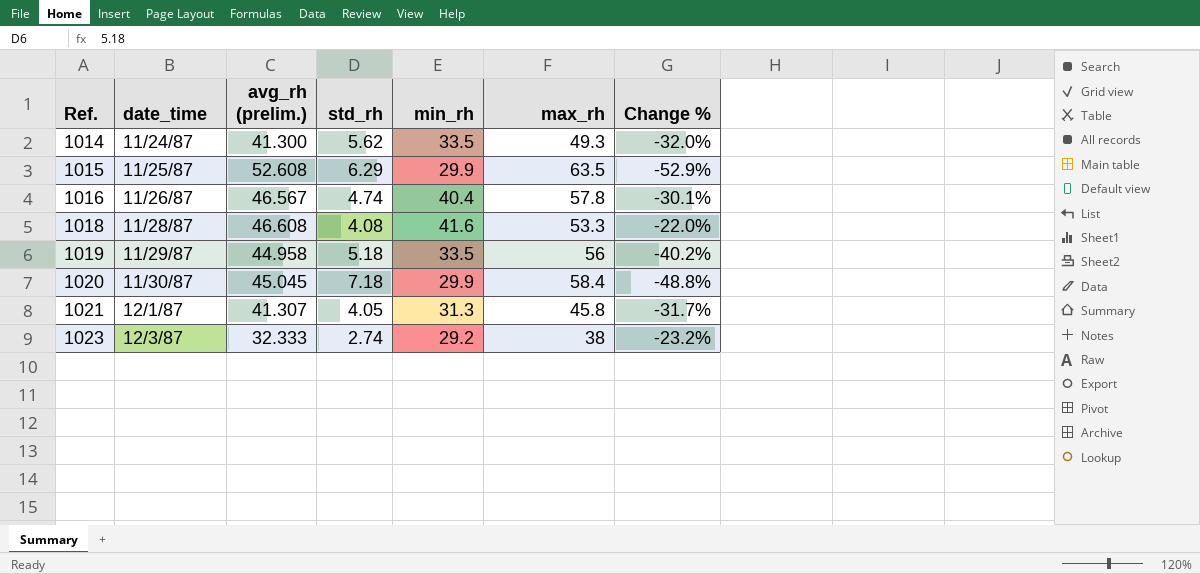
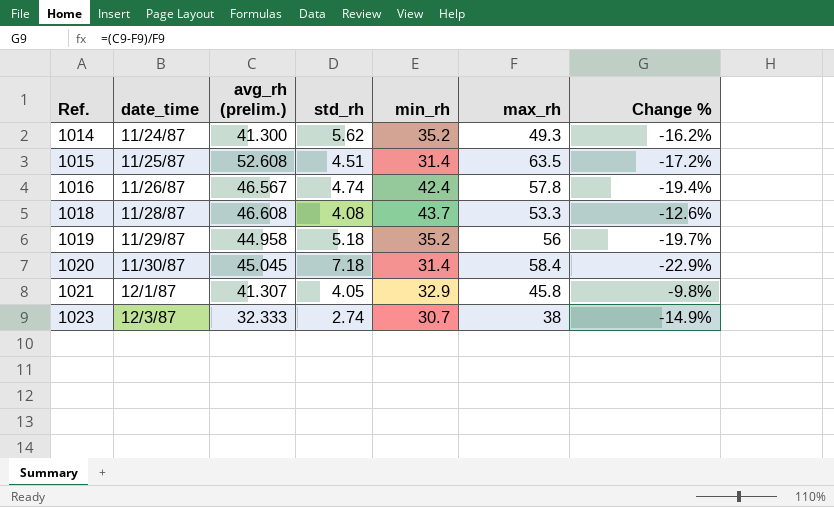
column Change % | formula: ([min_rh] - [max_rh]) / [max_rh] -> ([avg_rh (prelim.)] - [max_rh]) / [max_rh]
1014 | min_rh: 33.5 -> 35.2
1015 | std_rh: 6.29 -> 4.51
1015 | min_rh: 29.9 -> 31.4
1016 | min_rh: 40.4 -> 42.4
1018 | min_rh: 41.6 -> 43.7
1019 | min_rh: 33.5 -> 35.2
1020 | min_rh: 29.9 -> 31.4
1021 | min_rh: 31.3 -> 32.9
1023 | min_rh: 29.2 -> 30.7

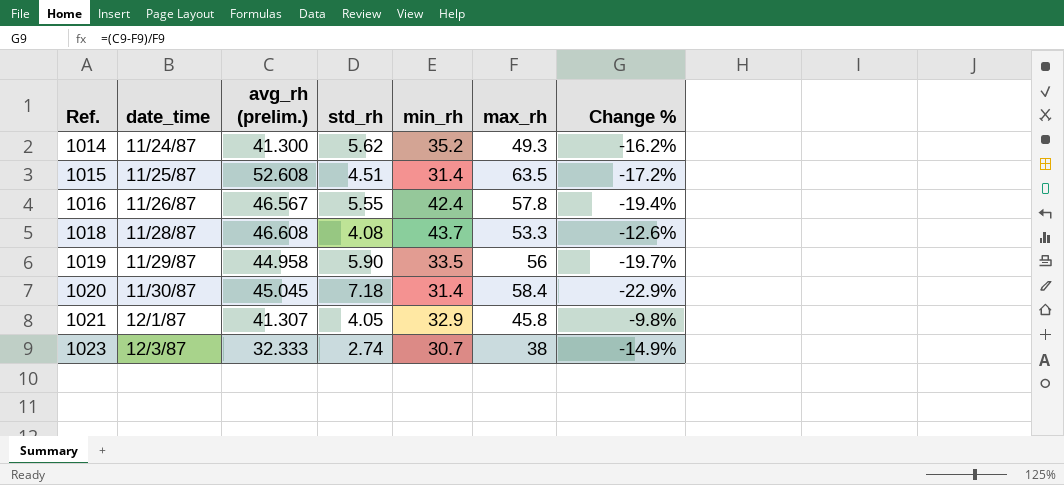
1016 | std_rh: 4.74 -> 5.55
1019 | std_rh: 5.18 -> 5.90
1019 | min_rh: 35.2 -> 33.5

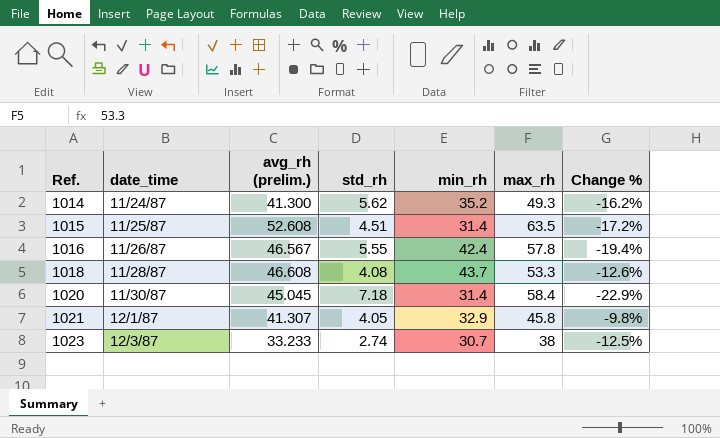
row 1019: 11/29/87 | 44.958 | 5.90 | 33.5 | 56 | -19.7% -> none
1023 | avg_rh (prelim.): 32.333 -> 33.233
1023 | Change %: -14.9% -> -12.5%

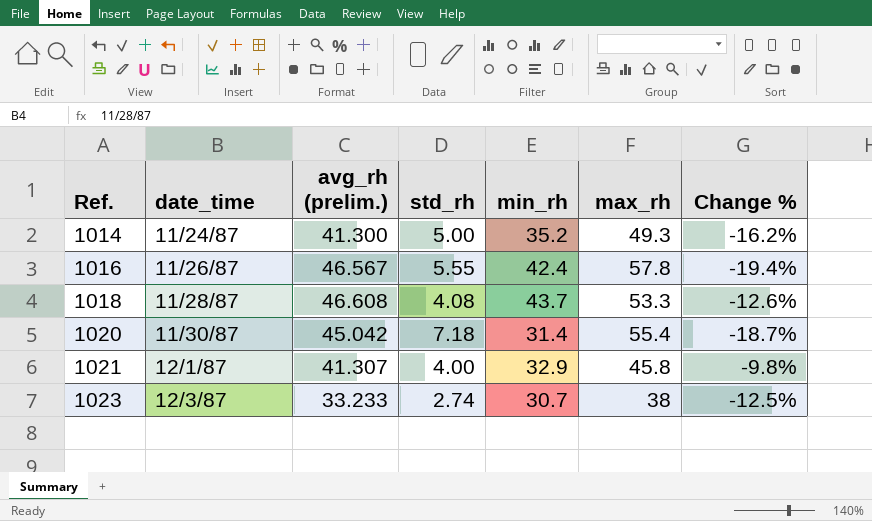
row 1015: 11/25/87 | 52.608 | 4.51 | 31.4 | 63.5 | -17.2% -> none
1014 | std_rh: 5.62 -> 5.00
1020 | avg_rh (prelim.): 45.045 -> 45.042
1020 | max_rh: 58.4 -> 55.4
1020 | Change %: -22.9% -> -18.7%
1021 | std_rh: 4.05 -> 4.00

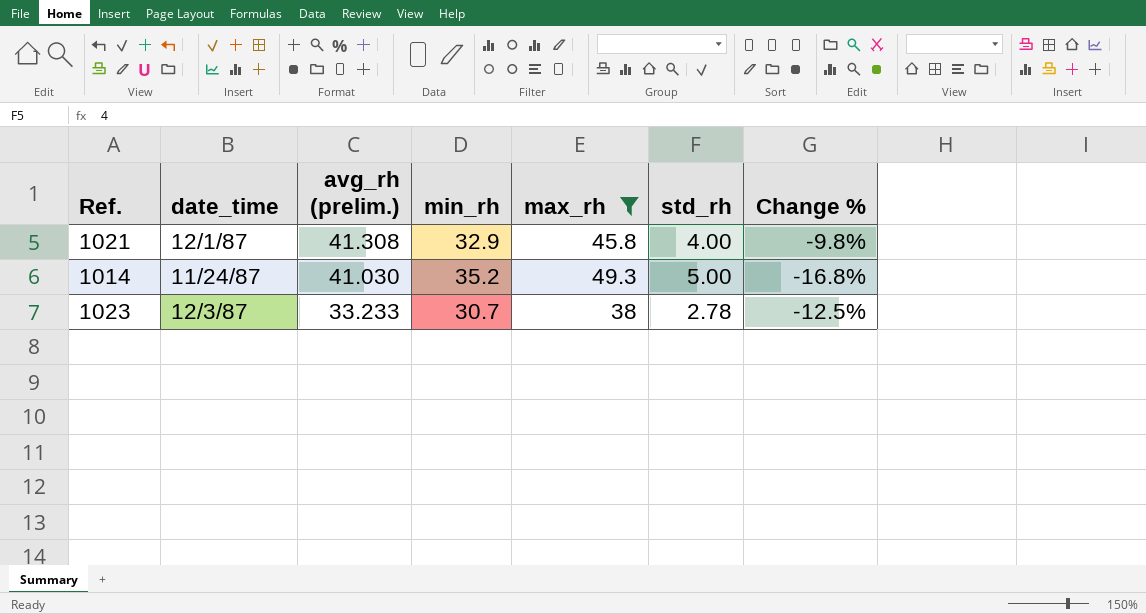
filter: none -> max_rh <= 49.3
row order: Ref. ascending -> avg_rh (prelim.) descending
column std_rh | position: 4 -> 6
1021 | avg_rh (prelim.): 41.307 -> 41.308
1014 | avg_rh (prelim.): 41.300 -> 41.030
1014 | Change %: -16.2% -> -16.8%
1023 | std_rh: 2.74 -> 2.78

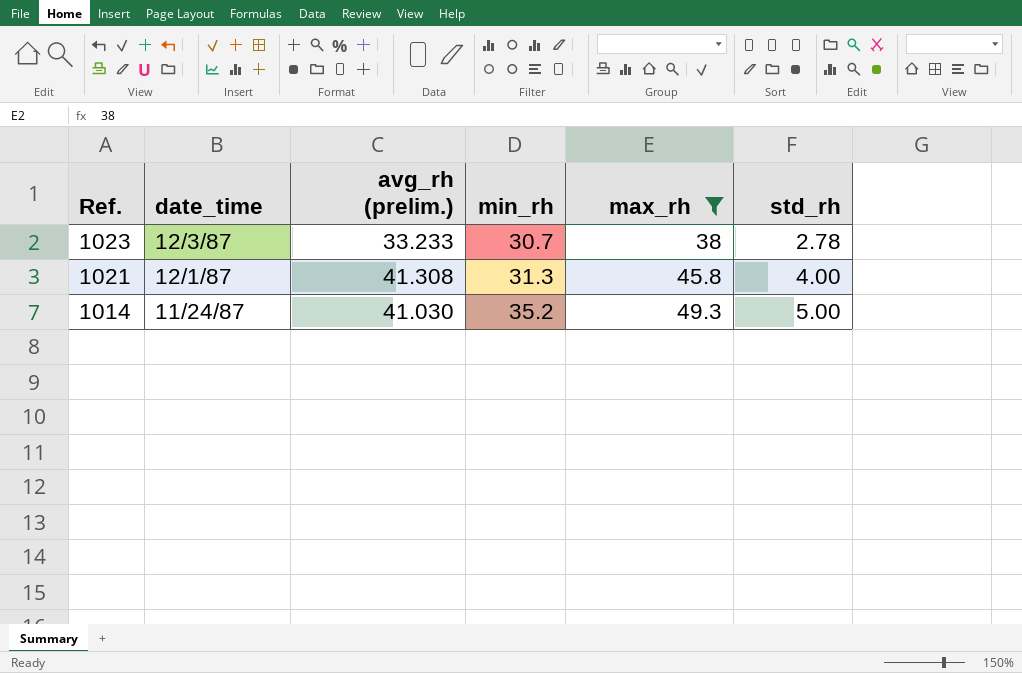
row order: avg_rh (prelim.) descending -> Ref. descending
column Change % | formula: ([avg_rh (prelim.)] - [max_rh]) / [max_rh] -> none
1021 | min_rh: 32.9 -> 31.3

